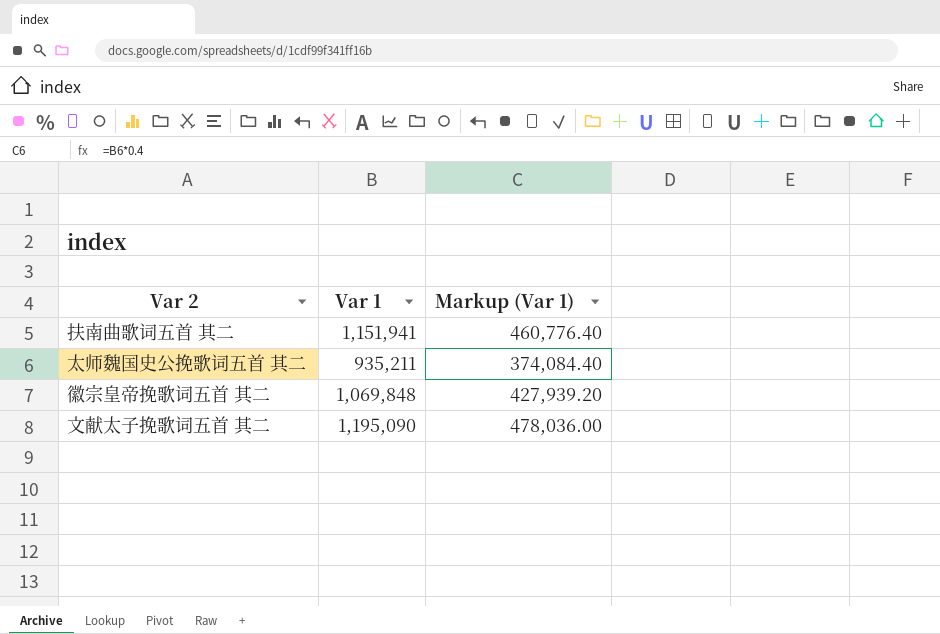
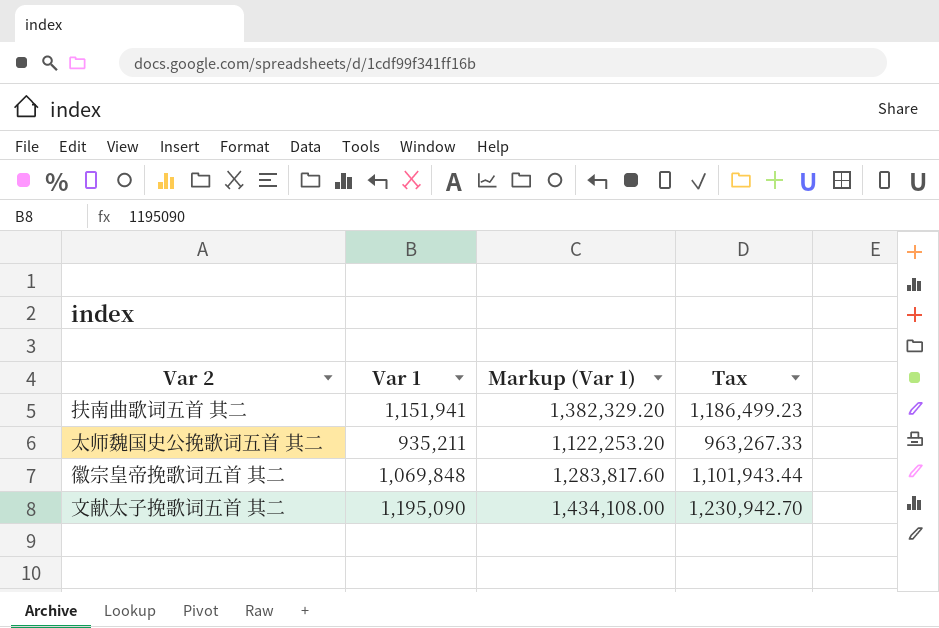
column Markup (Var 1) | formula: [Var 1] * 0.4 -> [Var 1] * 1.2
column Tax | formula: none -> [Var 1] * 1.03

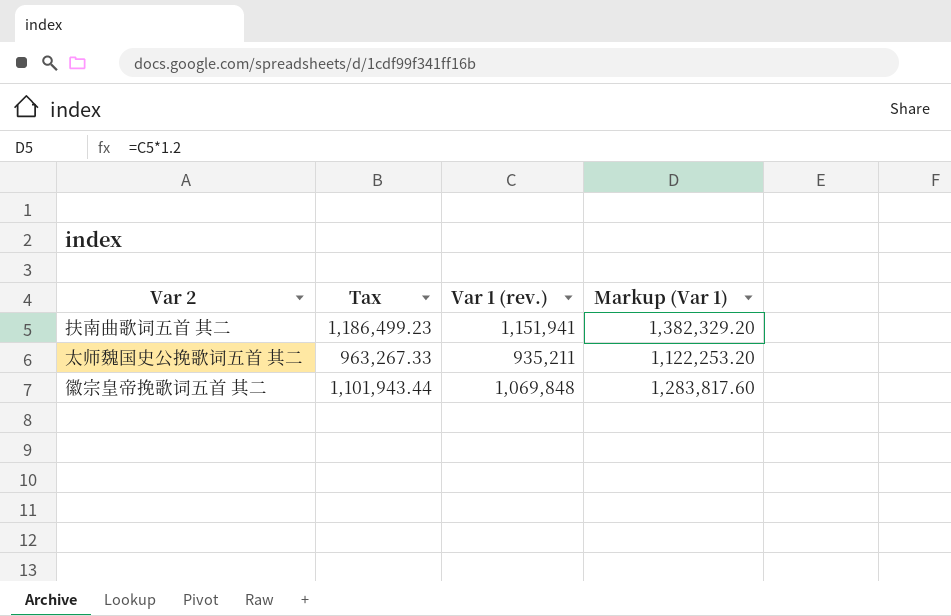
column Tax | position: 4 -> 2
column name: Var 1 -> Var 1 (rev.)
row 文献太子挽歌词五首 其二: 1,195,090 | 1,434,108.00 | 1,230,942.70 -> none

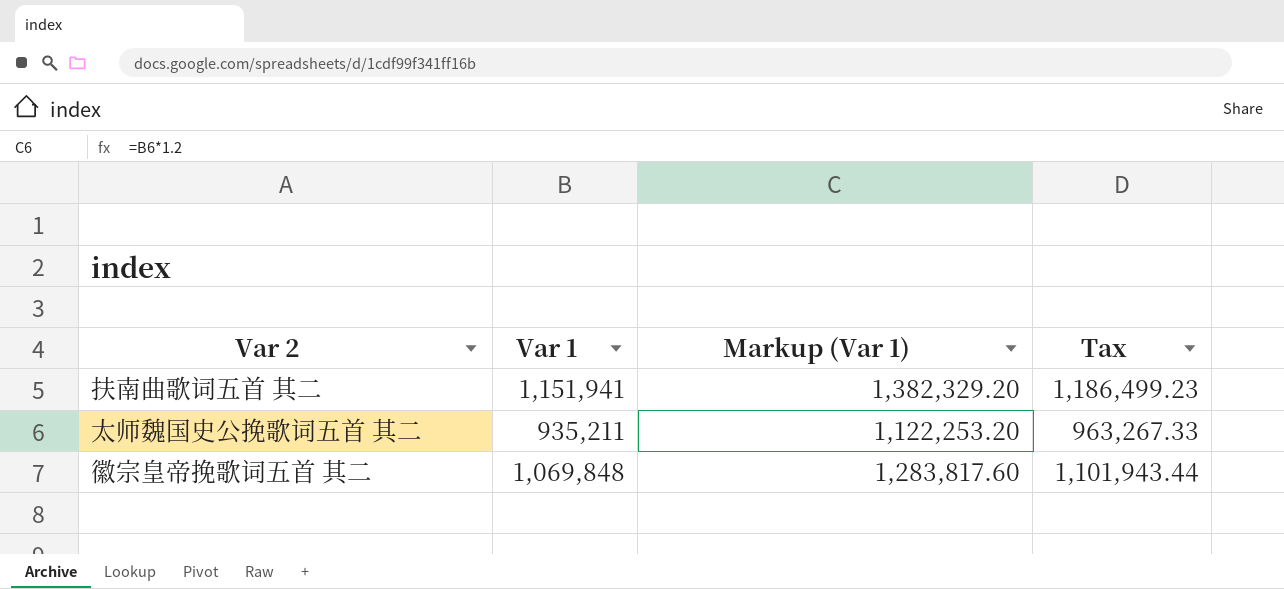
column name: Var 1 (rev.) -> Var 1
column Tax | position: 2 -> 4

